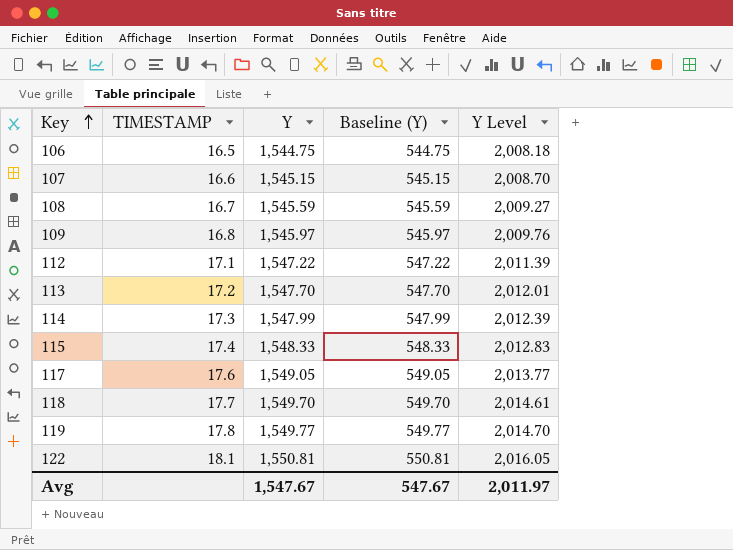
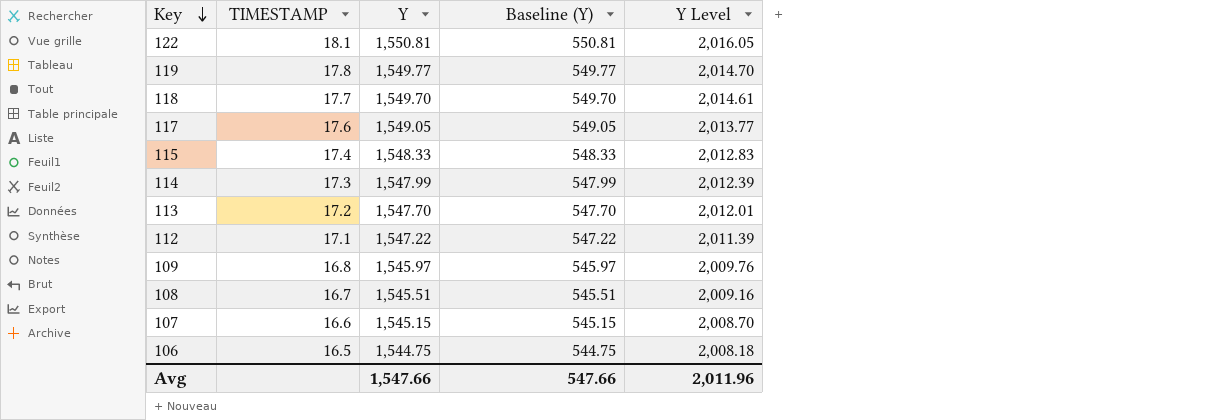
row order: Key ascending -> Key descending
108 | Y: 1,545.59 -> 1,545.51
108 | Baseline (Y): 545.59 -> 545.51
108 | Y Level: 2,009.27 -> 2,009.16
Avg | Y: 1,547.67 -> 1,547.66
Avg | Baseline (Y): 547.67 -> 547.66
Avg | Y Level: 2,011.97 -> 2,011.96

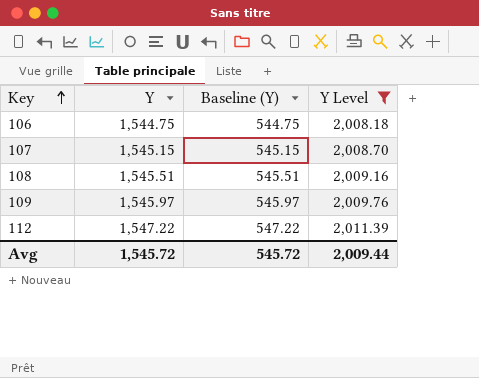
filter: none -> Y Level <= 2,011.39
row order: Key descending -> Key ascending
column TIMESTAMP | position: 2 -> none
Avg | Y: 1,547.66 -> 1,545.72
Avg | Baseline (Y): 547.66 -> 545.72
Avg | Y Level: 2,011.96 -> 2,009.44

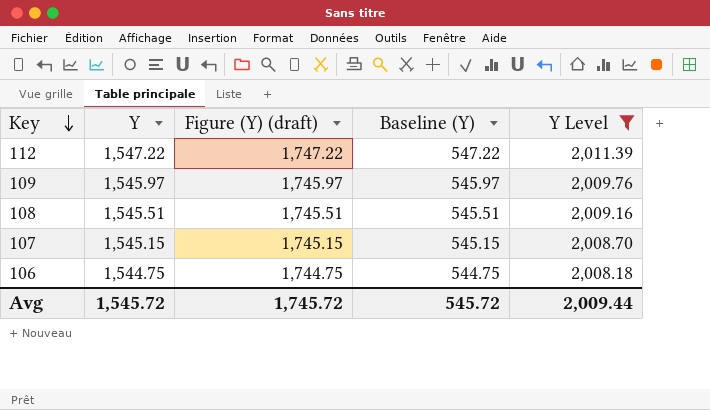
row order: Key ascending -> Key descending
column Figure (Y) (draft) | formula: none -> [Y] + 200

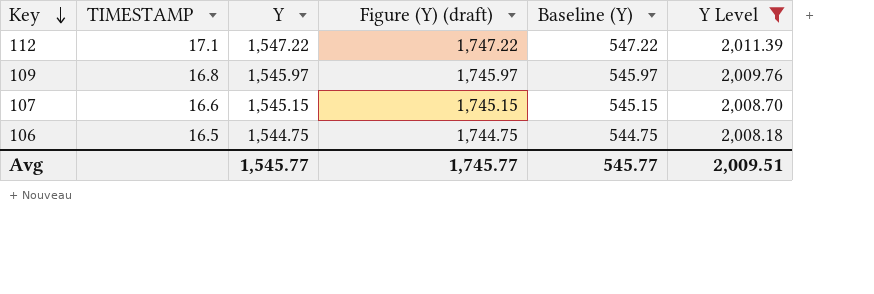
column TIMESTAMP | position: none -> 2
row 108: 1,545.51 | 1,745.51 | 545.51 | 2,009.16 -> none
Avg | Y: 1,545.72 -> 1,545.77
Avg | Figure (Y) (draft): 1,745.72 -> 1,745.77
Avg | Baseline (Y): 545.72 -> 545.77
Avg | Y Level: 2,009.44 -> 2,009.51

